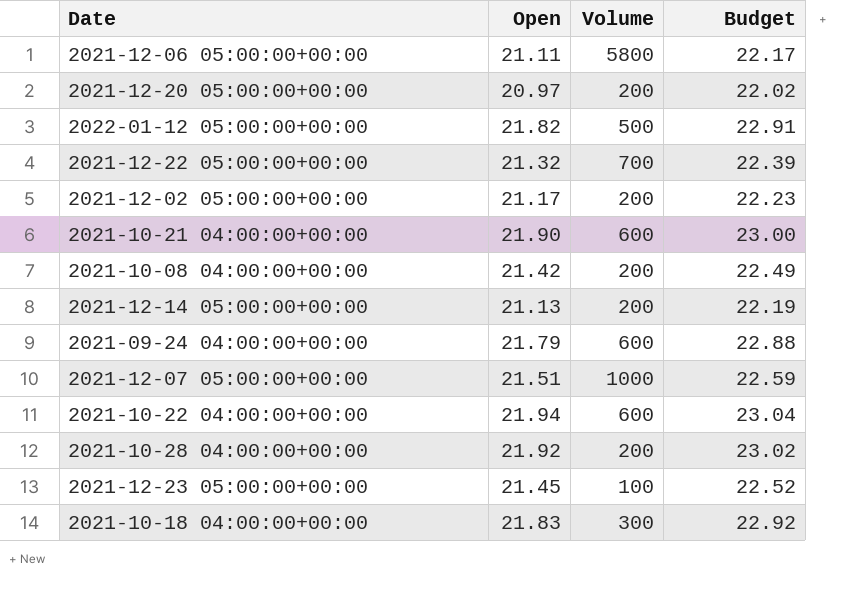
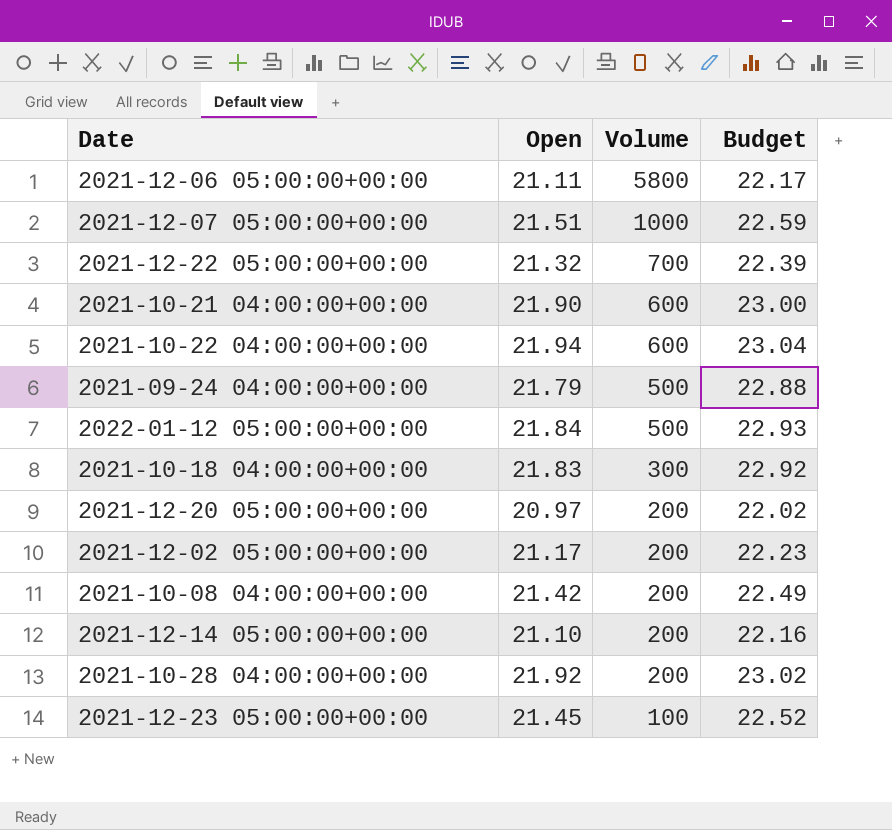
row order: none -> Volume descending
2021-09-24 04:00:00+00:00 | Volume: 600 -> 500
2022-01-12 05:00:00+00:00 | Open: 21.82 -> 21.84
2022-01-12 05:00:00+00:00 | Budget: 22.91 -> 22.93
2021-12-14 05:00:00+00:00 | Open: 21.13 -> 21.10
2021-12-14 05:00:00+00:00 | Budget: 22.19 -> 22.16

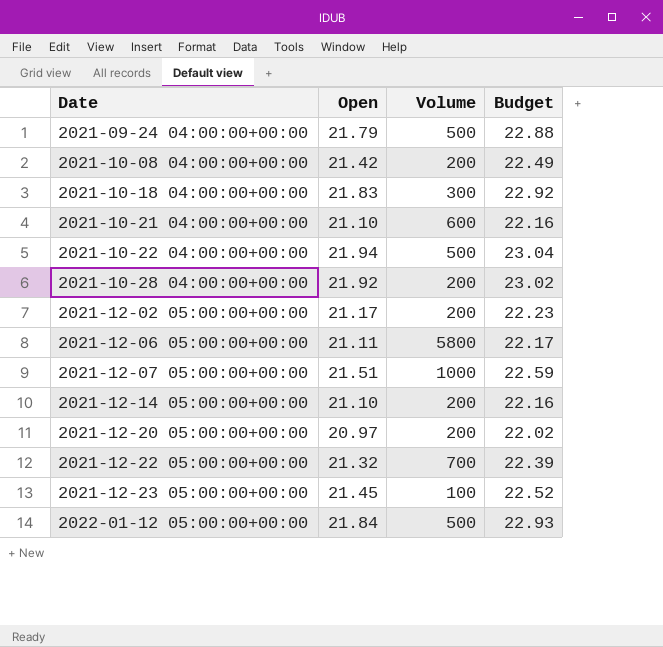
row order: Volume descending -> Date ascending
2021-10-21 04:00:00+00:00 | Open: 21.90 -> 21.10
2021-10-21 04:00:00+00:00 | Budget: 23.00 -> 22.16
2021-10-22 04:00:00+00:00 | Volume: 600 -> 500

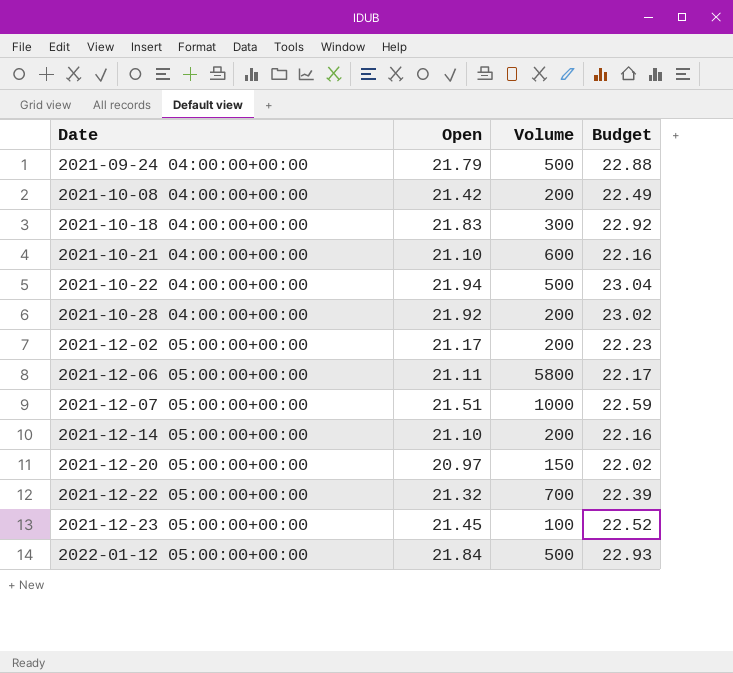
2021-12-20 05:00:00+00:00 | Volume: 200 -> 150

